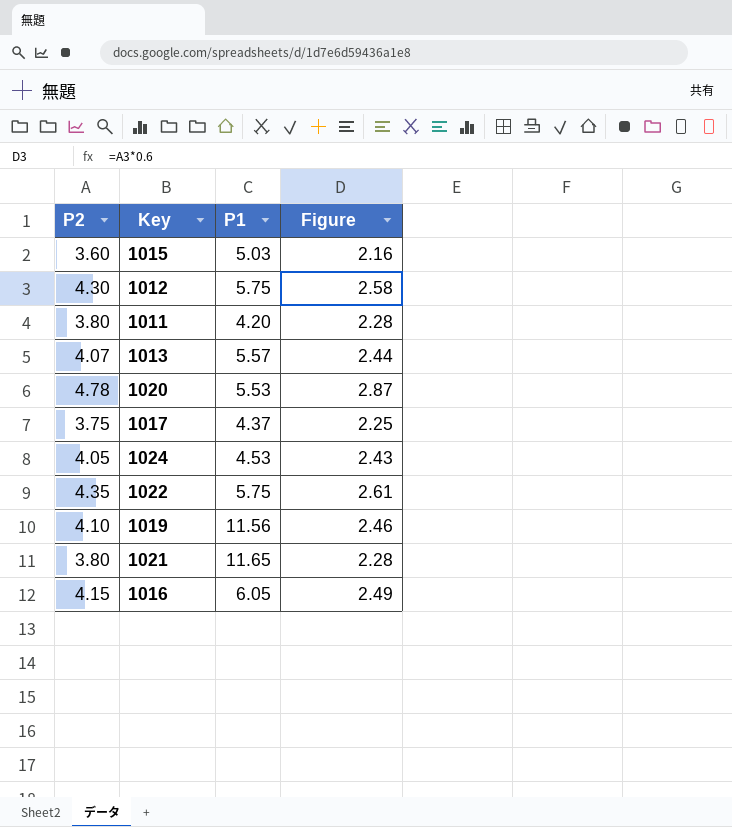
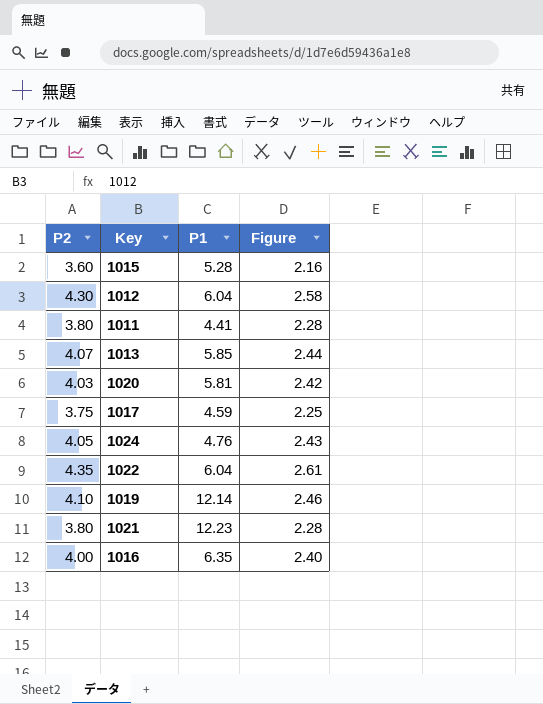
1015 | P1: 5.03 -> 5.28
1012 | P1: 5.75 -> 6.04
1011 | P1: 4.20 -> 4.41
1013 | P1: 5.57 -> 5.85
1020 | P2: 4.78 -> 4.03
1020 | P1: 5.53 -> 5.81
1020 | Figure: 2.87 -> 2.42
1017 | P1: 4.37 -> 4.59
1024 | P1: 4.53 -> 4.76
1022 | P1: 5.75 -> 6.04
1019 | P1: 11.56 -> 12.14
1021 | P1: 11.65 -> 12.23
1016 | P2: 4.15 -> 4.00
1016 | P1: 6.05 -> 6.35
1016 | Figure: 2.49 -> 2.40

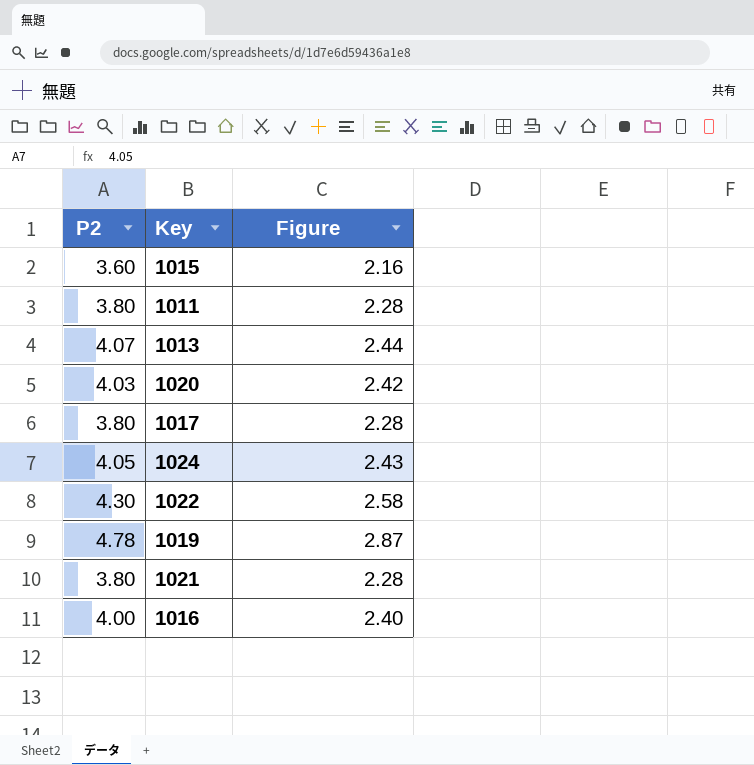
column P1 | position: 3 -> none
row 1012: 4.30 | 6.04 | 2.58 -> none
1017 | P2: 3.75 -> 3.80
1017 | Figure: 2.25 -> 2.28
1022 | P2: 4.35 -> 4.30
1022 | Figure: 2.61 -> 2.58
1019 | P2: 4.10 -> 4.78
1019 | Figure: 2.46 -> 2.87

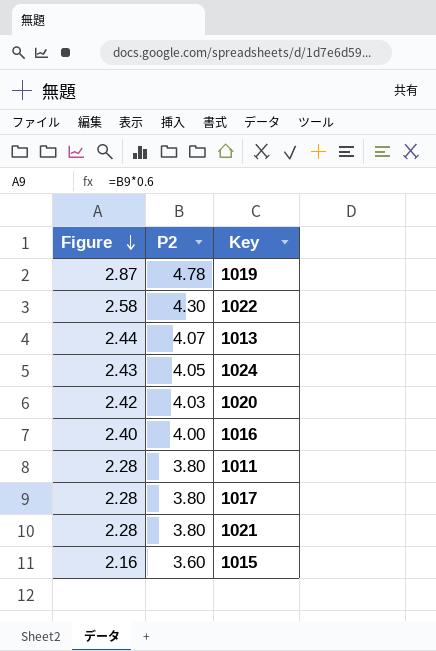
row order: none -> Figure descending
column Figure | position: 3 -> 1

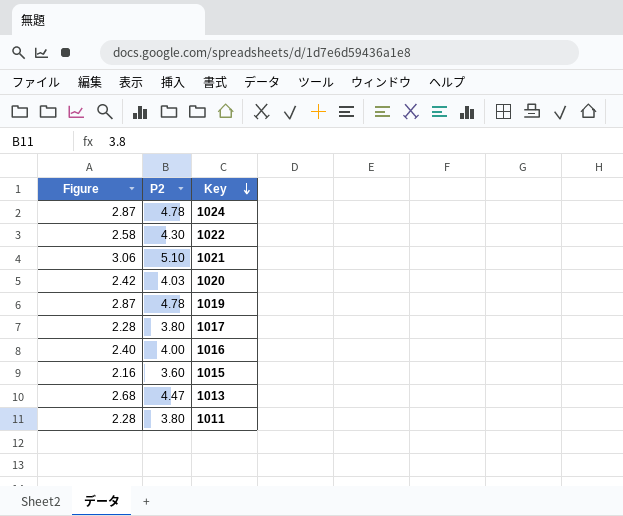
row order: Figure descending -> Key descending
1024 | Figure: 2.43 -> 2.87
1024 | P2: 4.05 -> 4.78
1021 | Figure: 2.28 -> 3.06
1021 | P2: 3.80 -> 5.10
1013 | Figure: 2.44 -> 2.68
1013 | P2: 4.07 -> 4.47

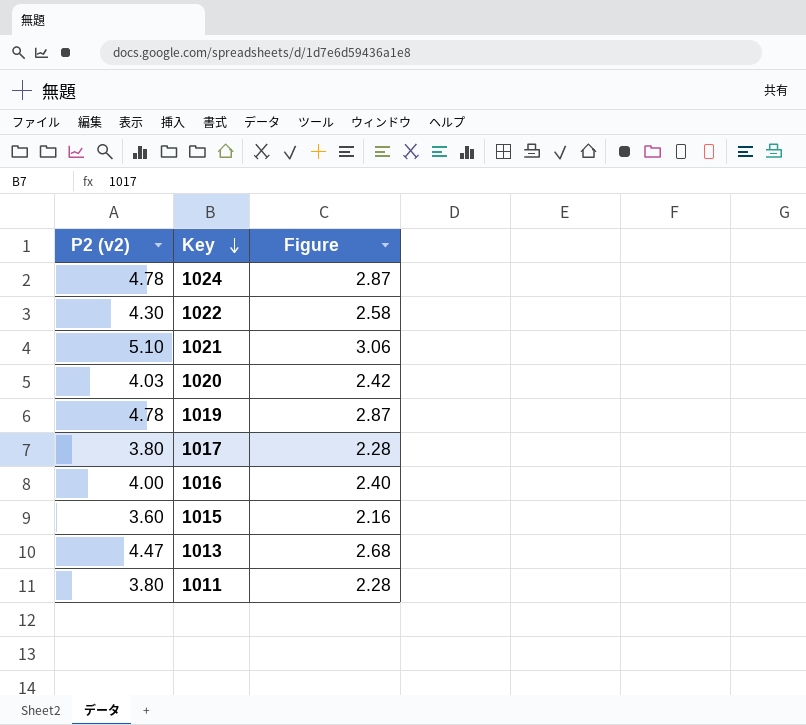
column name: P2 -> P2 (v2)
column Figure | position: 1 -> 3

